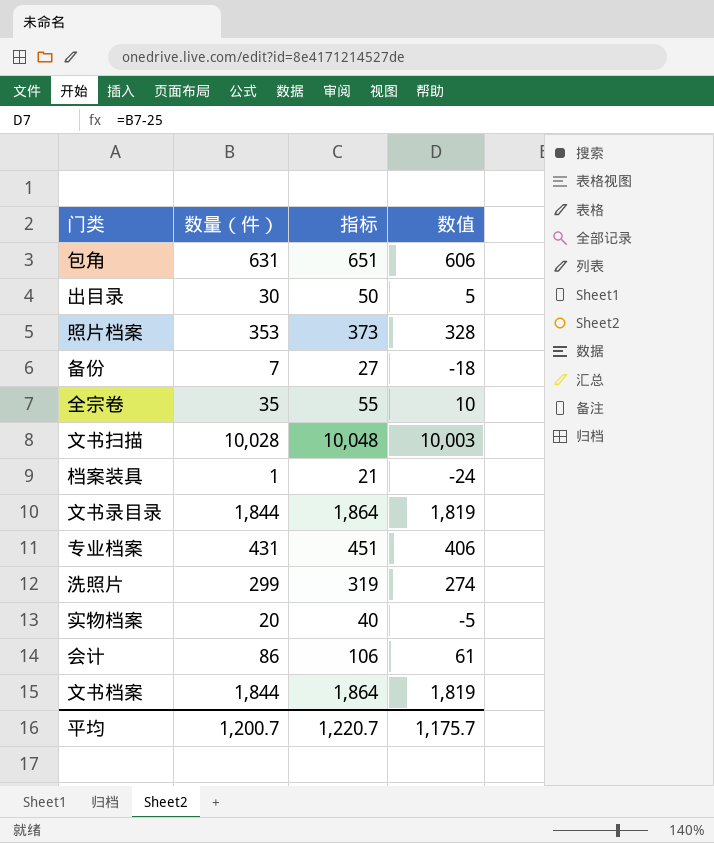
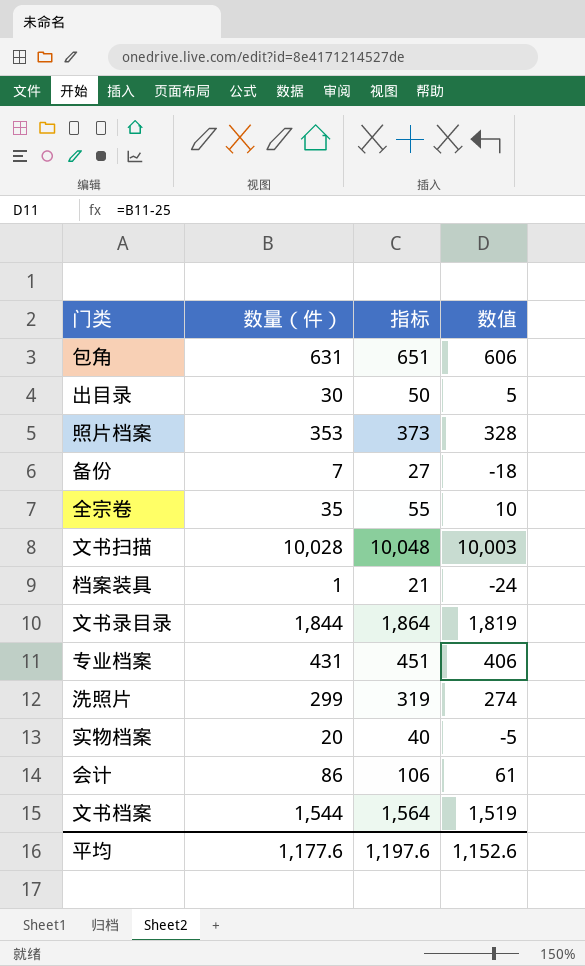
文书档案 | 数量（件）: 1,844 -> 1,544
文书档案 | 指标: 1,864 -> 1,564
文书档案 | 数值: 1,819 -> 1,519
平均 | 数量（件）: 1,200.7 -> 1,177.6
平均 | 指标: 1,220.7 -> 1,197.6
平均 | 数值: 1,175.7 -> 1,152.6

